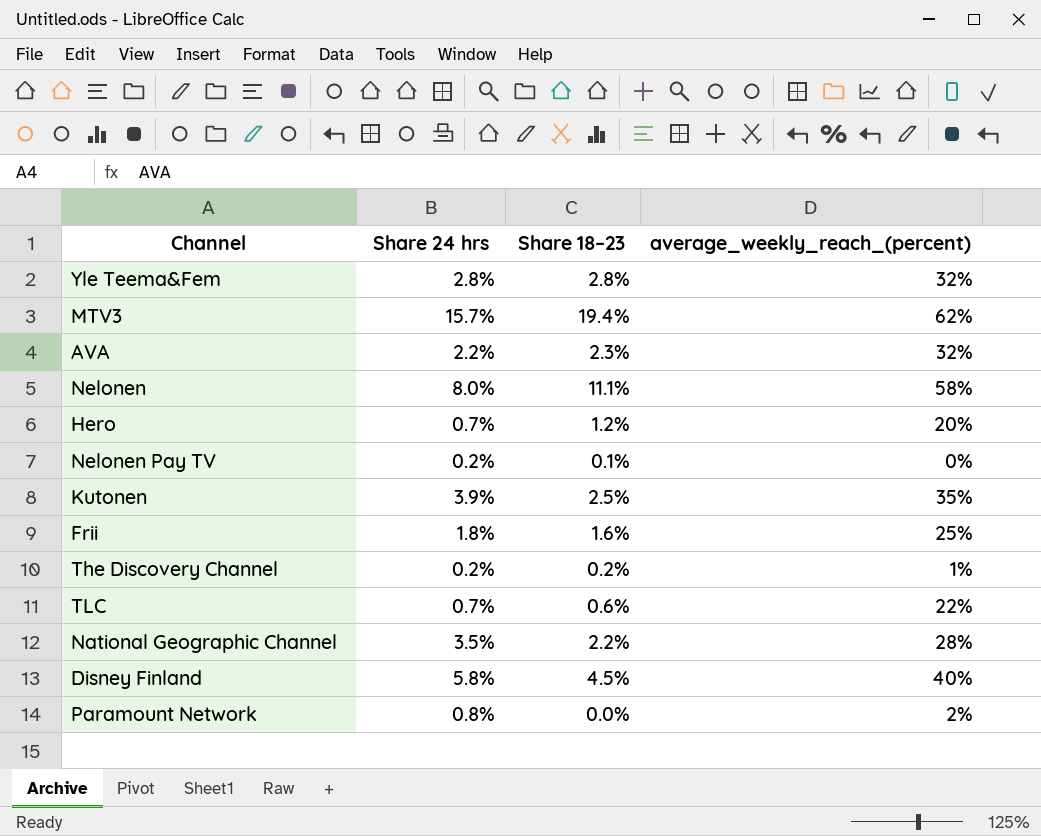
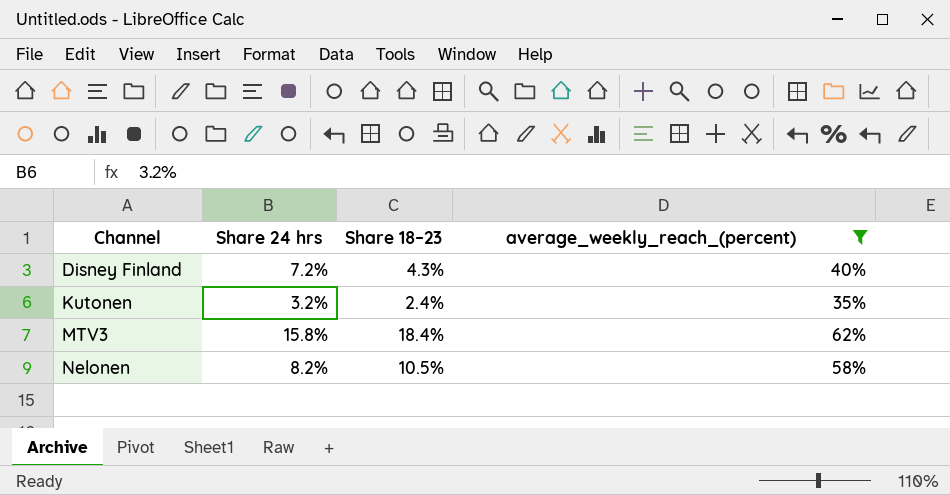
filter: none -> average_weekly_reach_(percent) >= 35%
row order: none -> Channel ascending
Disney Finland | Share 24 hrs: 5.8% -> 7.2%
Disney Finland | Share 18–23: 4.5% -> 4.3%
Kutonen | Share 24 hrs: 3.9% -> 3.2%
Kutonen | Share 18–23: 2.5% -> 2.4%
MTV3 | Share 24 hrs: 15.7% -> 15.8%
MTV3 | Share 18–23: 19.4% -> 18.4%
Nelonen | Share 24 hrs: 8.0% -> 8.2%
Nelonen | Share 18–23: 11.1% -> 10.5%

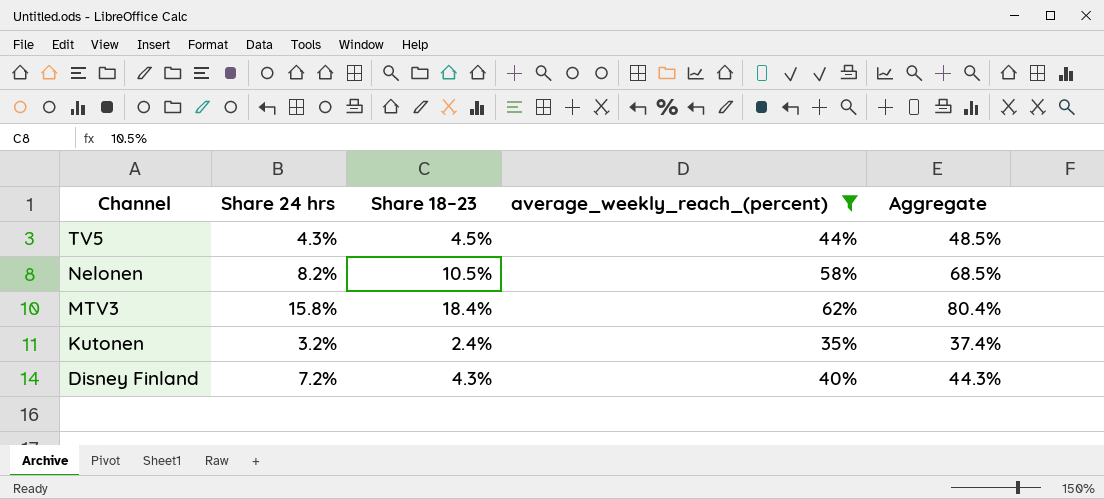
row order: Channel ascending -> Channel descending
column Aggregate | formula: none -> [Share 18–23] + [average_weekly_reach_(percent)]
row TV5: none -> 4.3% | 4.5% | 44% | 48.5%

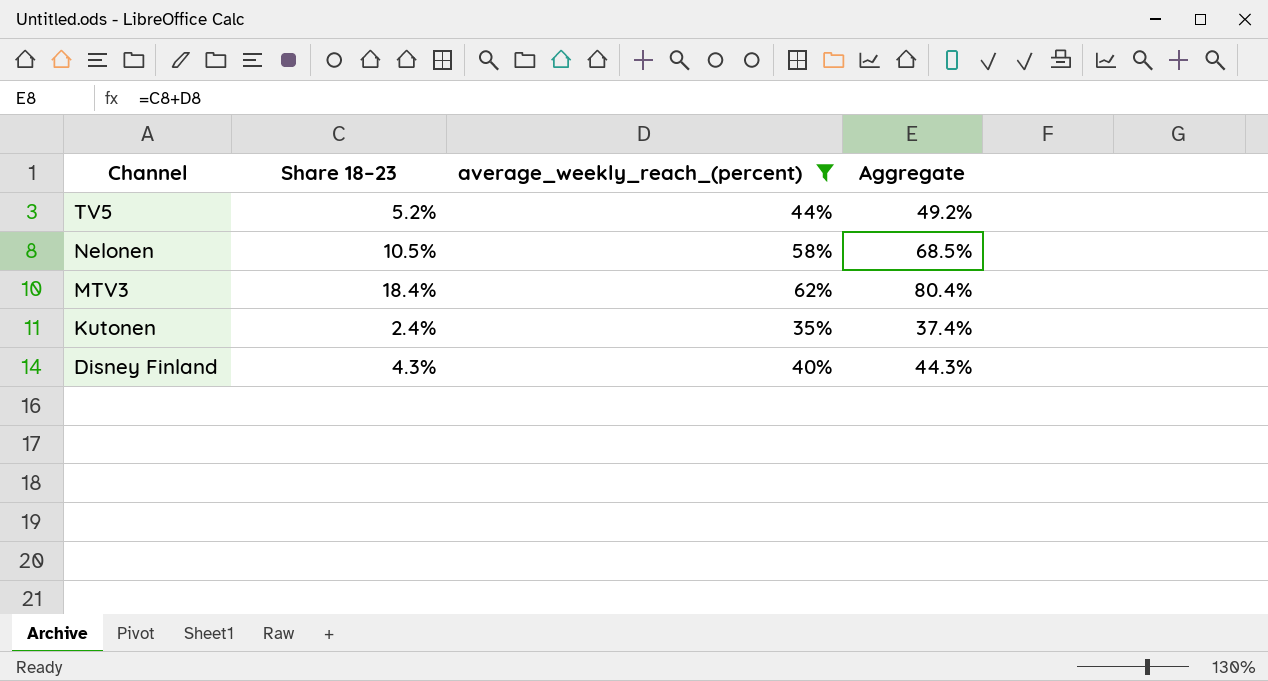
column Share 24 hrs | position: 2 -> none
TV5 | Share 18–23: 4.5% -> 5.2%
TV5 | Aggregate: 48.5% -> 49.2%

